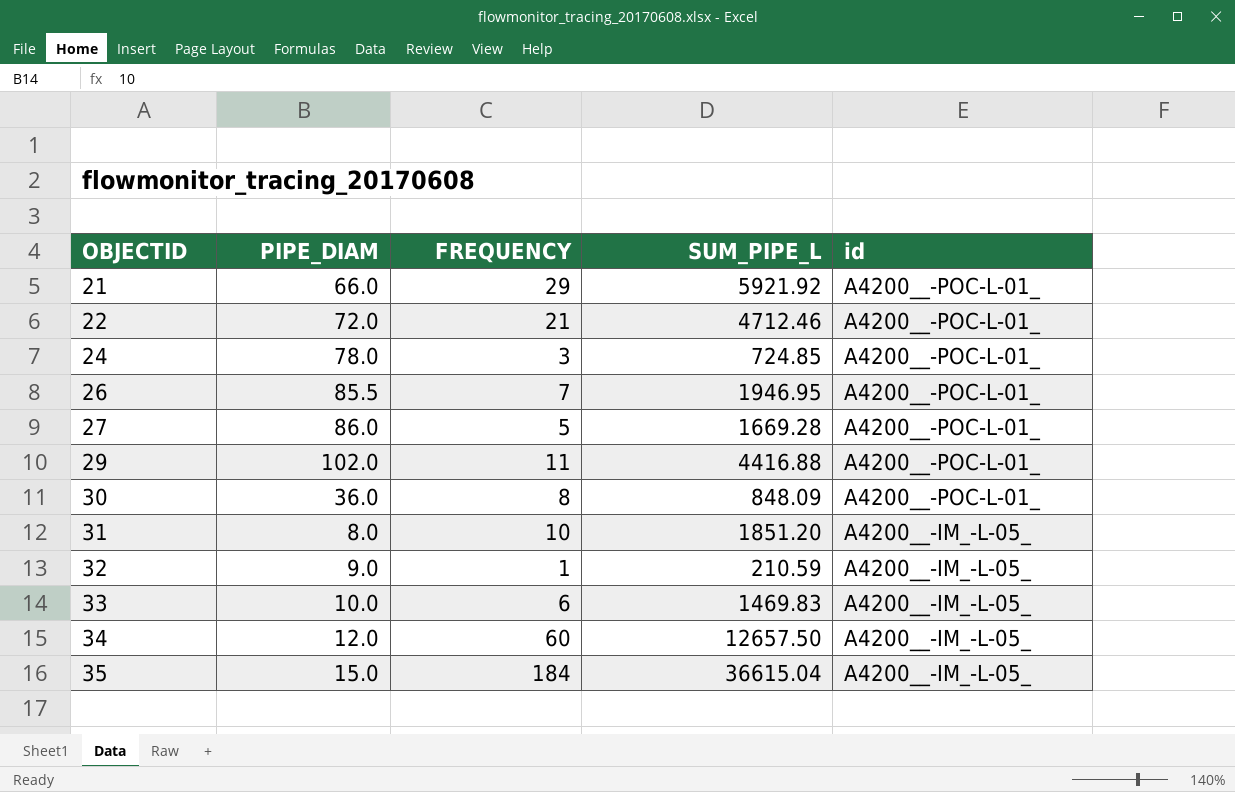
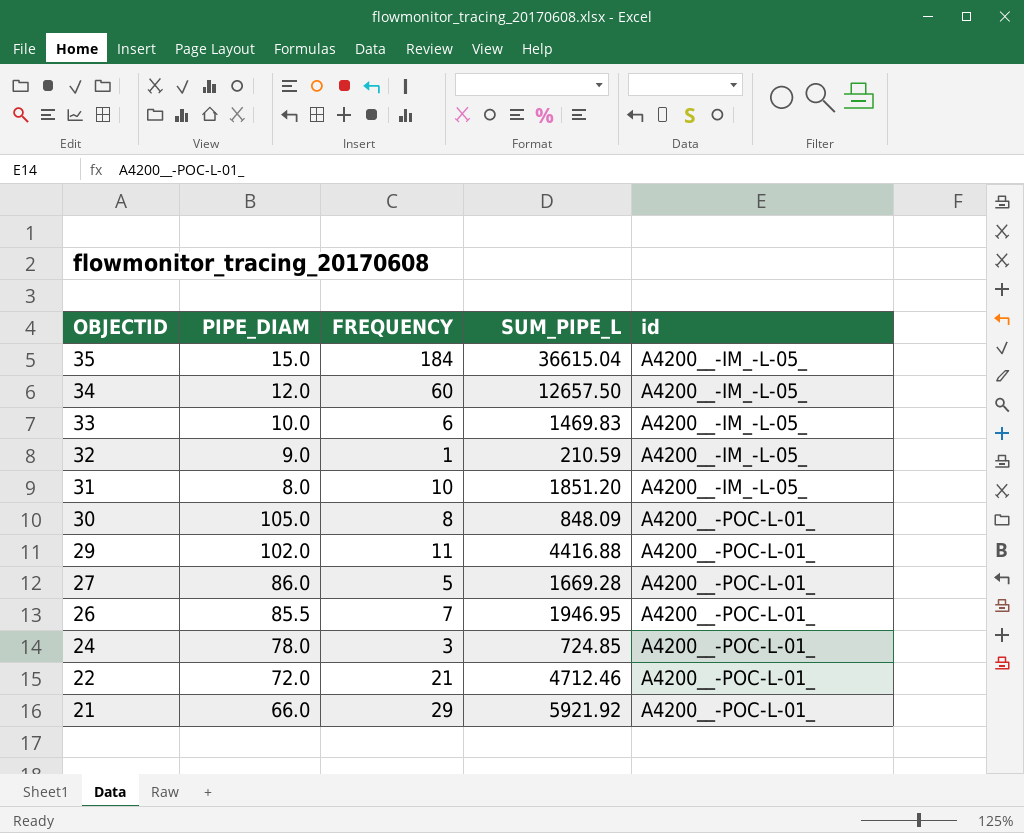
row order: OBJECTID ascending -> OBJECTID descending
30 | PIPE_DIAM: 36.0 -> 105.0

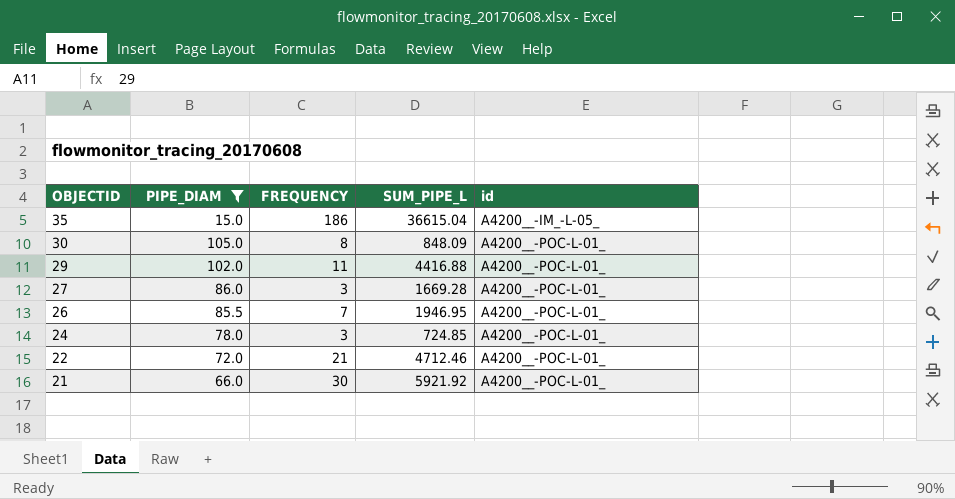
filter: none -> PIPE_DIAM >= 15.0
35 | FREQUENCY: 184 -> 186
27 | FREQUENCY: 5 -> 3
21 | FREQUENCY: 29 -> 30

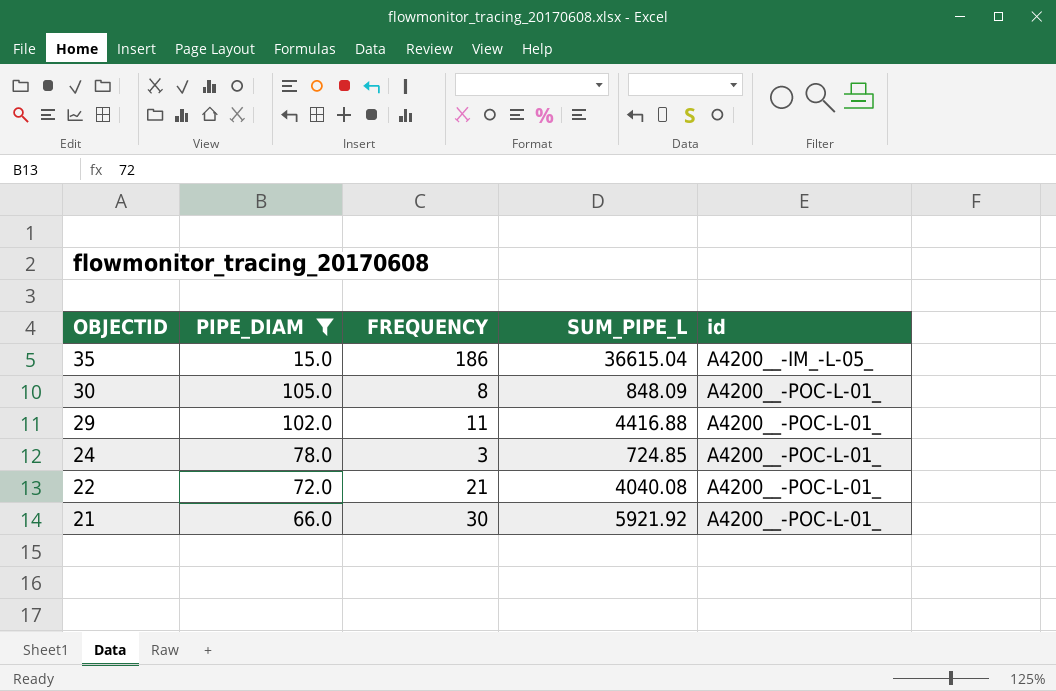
row 27: 86.0 | 3 | 1669.28 | A4200__-POC-L-01_ -> none
row 26: 85.5 | 7 | 1946.95 | A4200__-POC-L-01_ -> none
22 | SUM_PIPE_L: 4712.46 -> 4040.08

